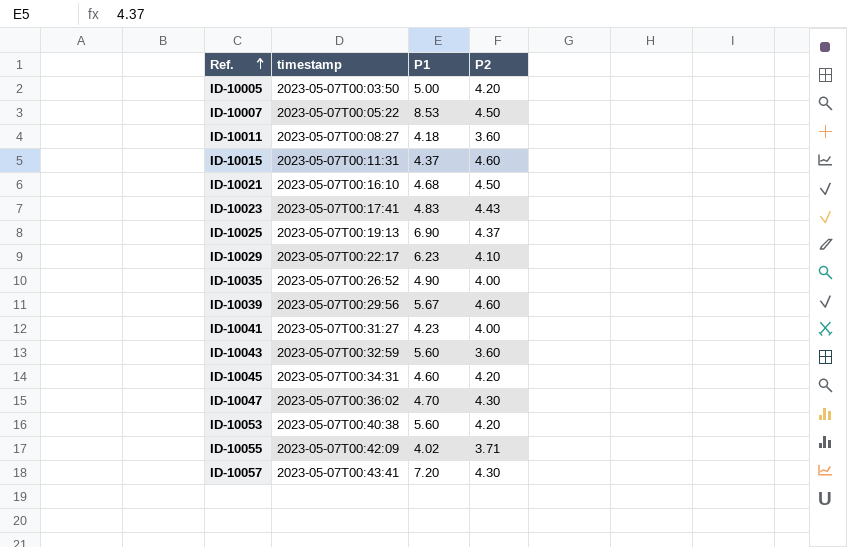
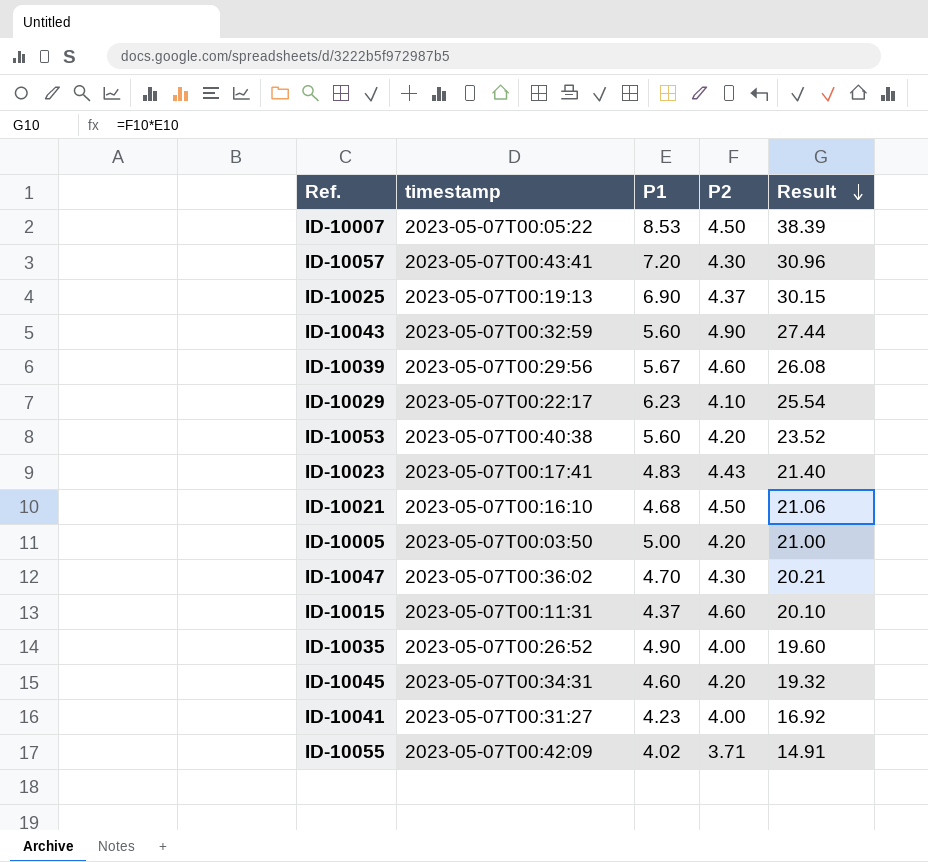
row order: Ref. ascending -> Result descending
column Result | formula: none -> [P1] * [P2]
row ID-10011: 2023-05-07T00:08:27 | 4.18 | 3.60 -> none
ID-10043 | P2: 3.60 -> 4.90

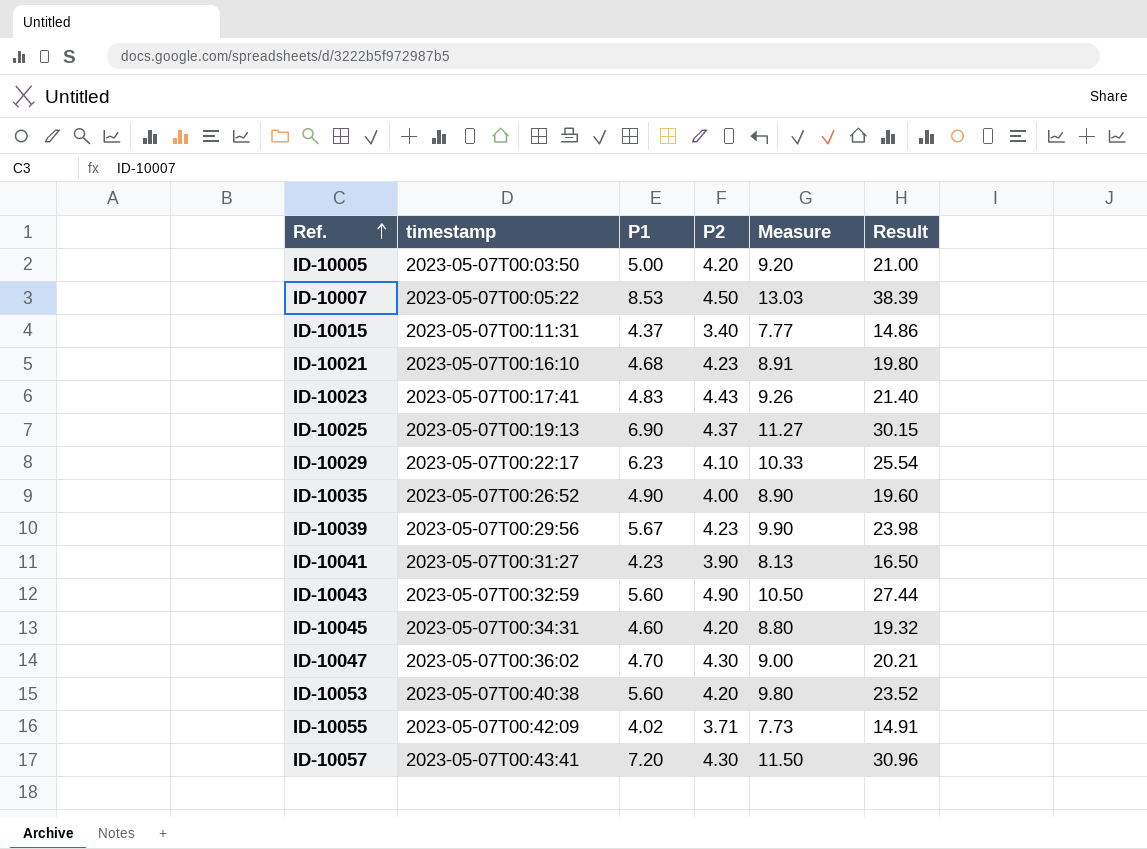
row order: Result descending -> Ref. ascending
column Measure | formula: none -> [P1] + [P2]
ID-10015 | P2: 4.60 -> 3.40
ID-10015 | Result: 20.10 -> 14.86
ID-10021 | P2: 4.50 -> 4.23
ID-10021 | Result: 21.06 -> 19.80
ID-10039 | P2: 4.60 -> 4.23
ID-10039 | Result: 26.08 -> 23.98
ID-10041 | P2: 4.00 -> 3.90
ID-10041 | Result: 16.92 -> 16.50

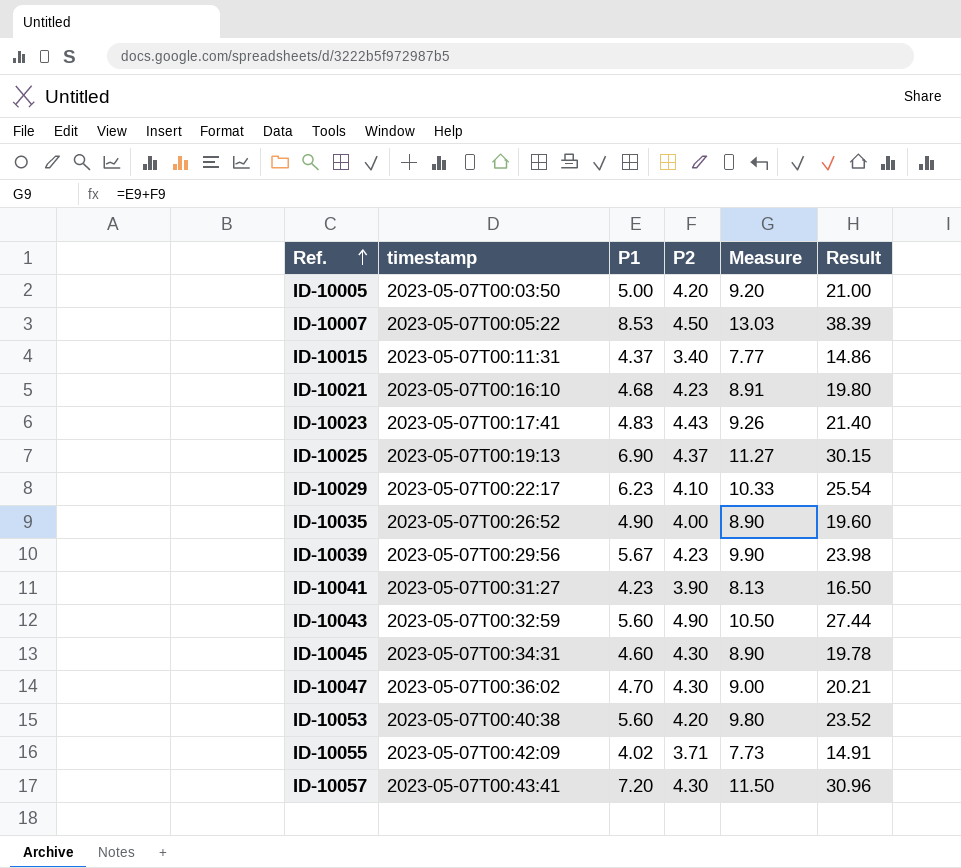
ID-10045 | P2: 4.20 -> 4.30
ID-10045 | Measure: 8.80 -> 8.90
ID-10045 | Result: 19.32 -> 19.78

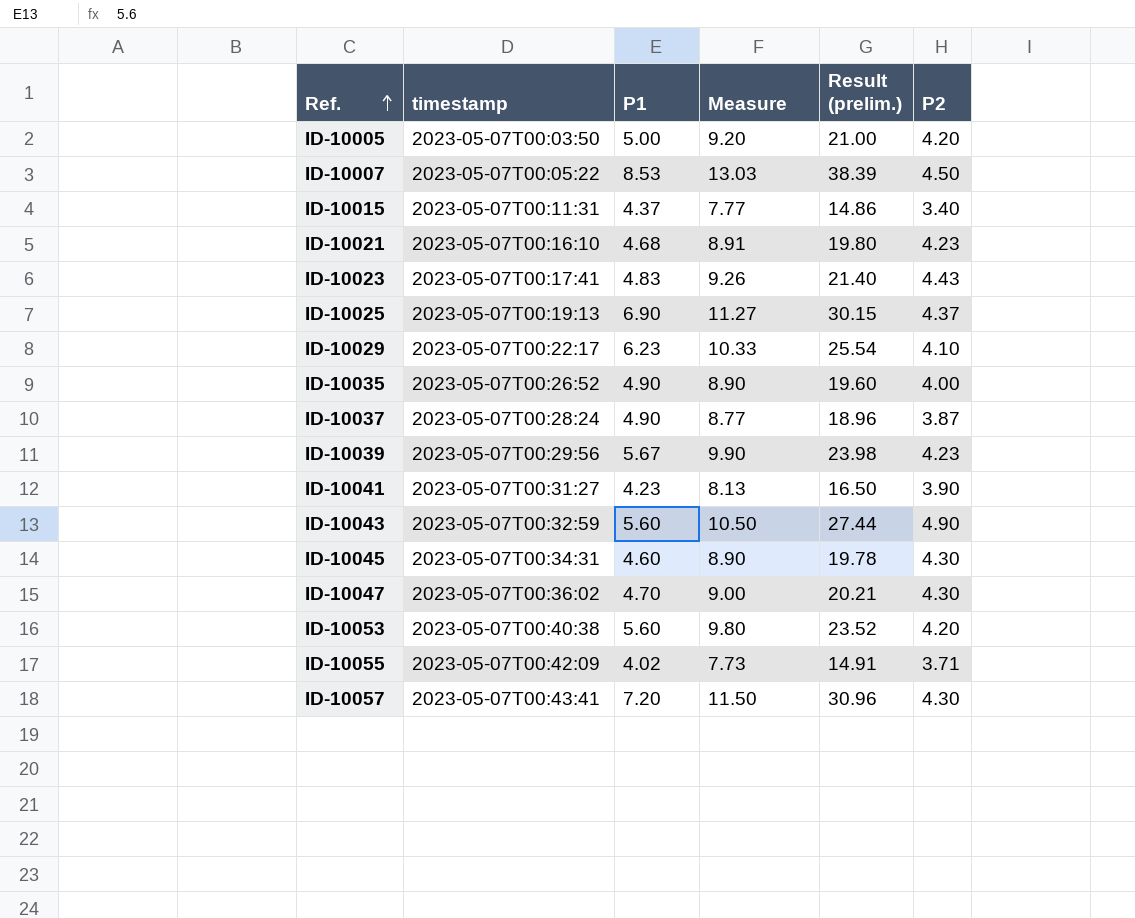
column name: Result -> Result (prelim.)
column P2 | position: 4 -> 6
row ID-10037: none -> 2023-05-07T00:28:24 | 4.90 | 8.77 | 18.96 | 3.87

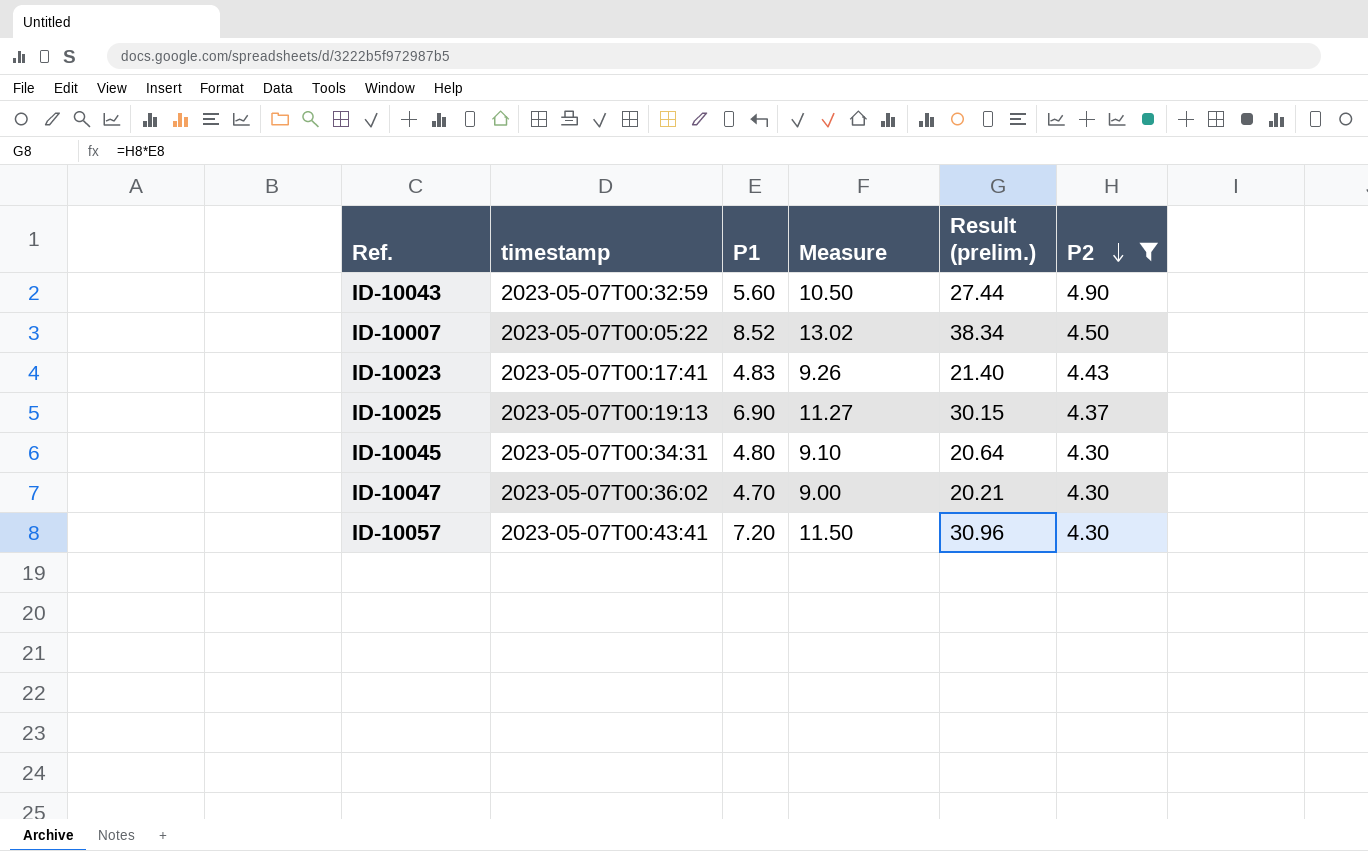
filter: none -> P2 >= 4.30
row order: Ref. ascending -> P2 descending
ID-10007 | P1: 8.53 -> 8.52
ID-10007 | Measure: 13.03 -> 13.02
ID-10007 | Result (prelim.): 38.39 -> 38.34
ID-10045 | P1: 4.60 -> 4.80
ID-10045 | Measure: 8.90 -> 9.10
ID-10045 | Result (prelim.): 19.78 -> 20.64

